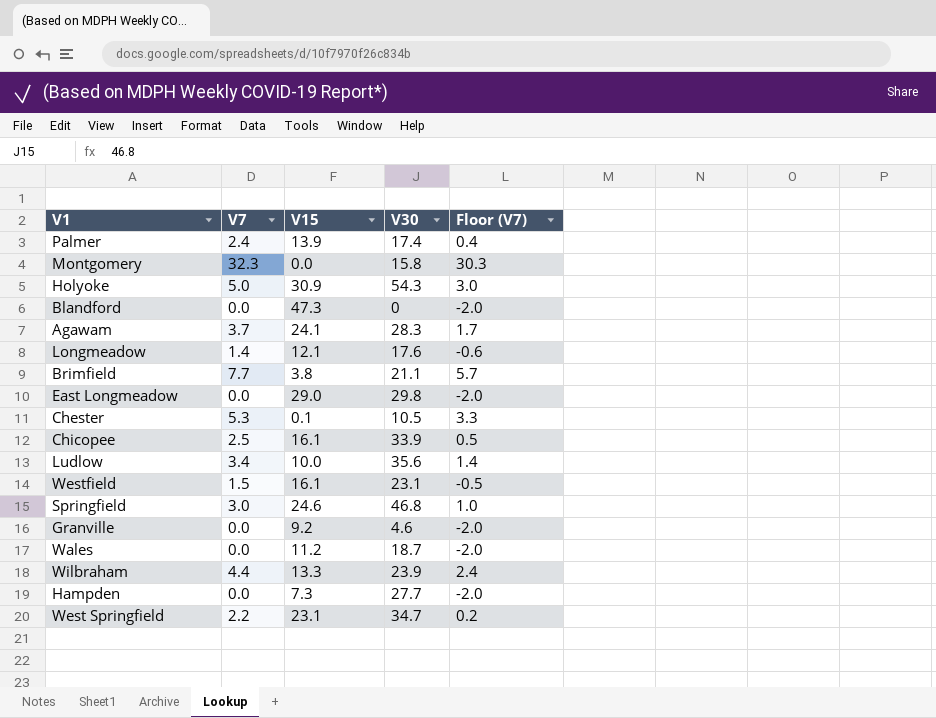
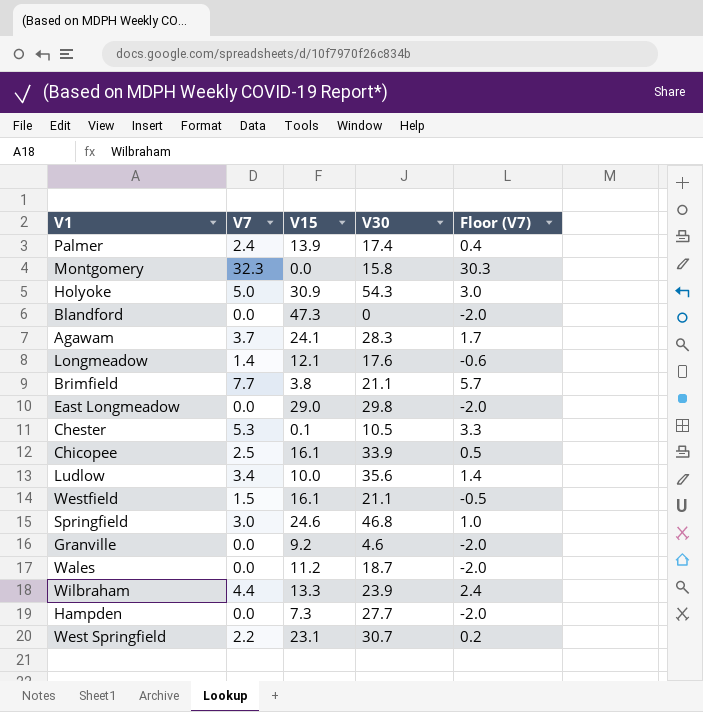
Westfield | V30: 23.1 -> 21.1
West Springfield | V30: 34.7 -> 30.7

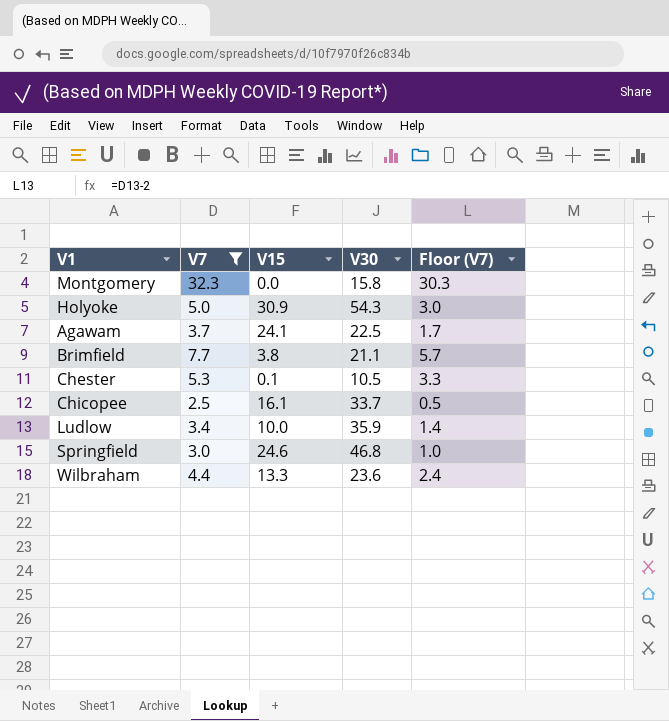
filter: none -> V7 >= 2.5
Agawam | V30: 28.3 -> 22.5
Chicopee | V30: 33.9 -> 33.7
Ludlow | V30: 35.6 -> 35.9
Wilbraham | V30: 23.9 -> 23.6

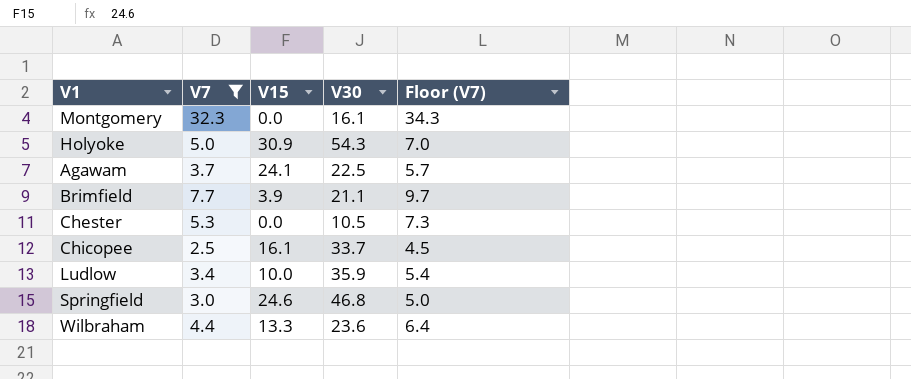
column Floor (V7) | formula: [V7] - 2 -> [V7] + 2
Montgomery | V30: 15.8 -> 16.1
Brimfield | V15: 3.8 -> 3.9
Chester | V15: 0.1 -> 0.0

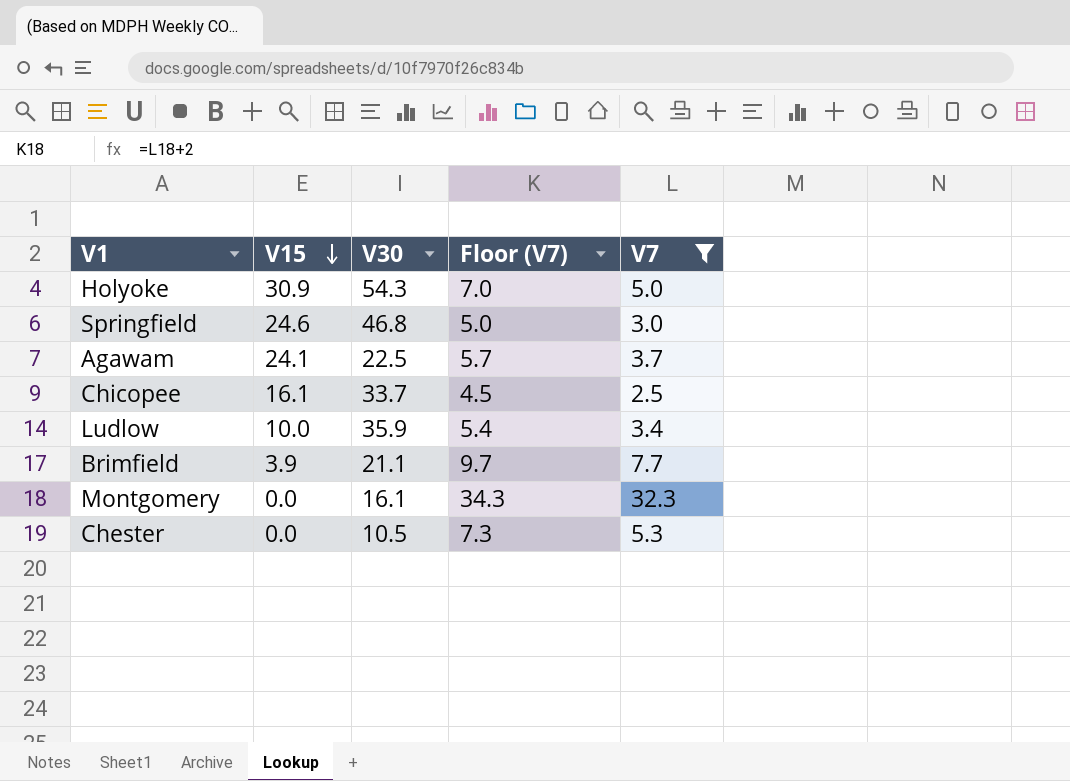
row order: none -> V15 descending
column V7 | position: 2 -> 5
row Wilbraham: 4.4 | 13.3 | 23.6 | 6.4 -> none

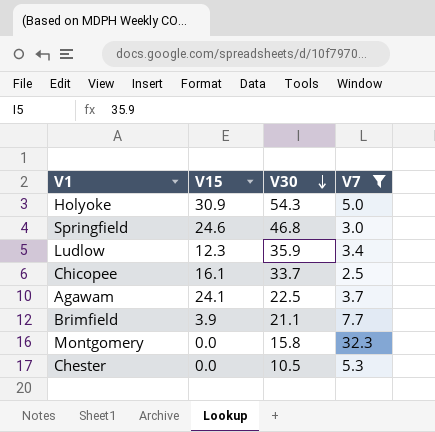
row order: V15 descending -> V30 descending
column Floor (V7) | formula: [V7] + 2 -> none
Ludlow | V15: 10.0 -> 12.3
Montgomery | V30: 16.1 -> 15.8

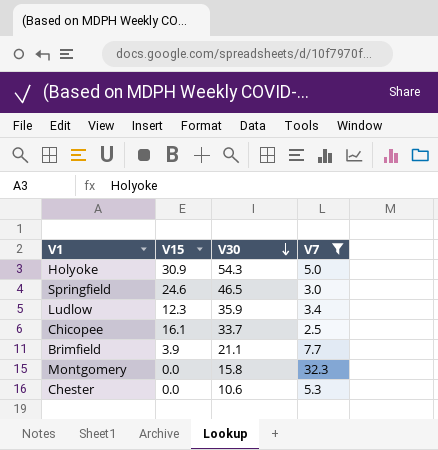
row Agawam: 24.1 | 22.5 | 3.7 -> none
Springfield | V30: 46.8 -> 46.5
Chester | V30: 10.5 -> 10.6

